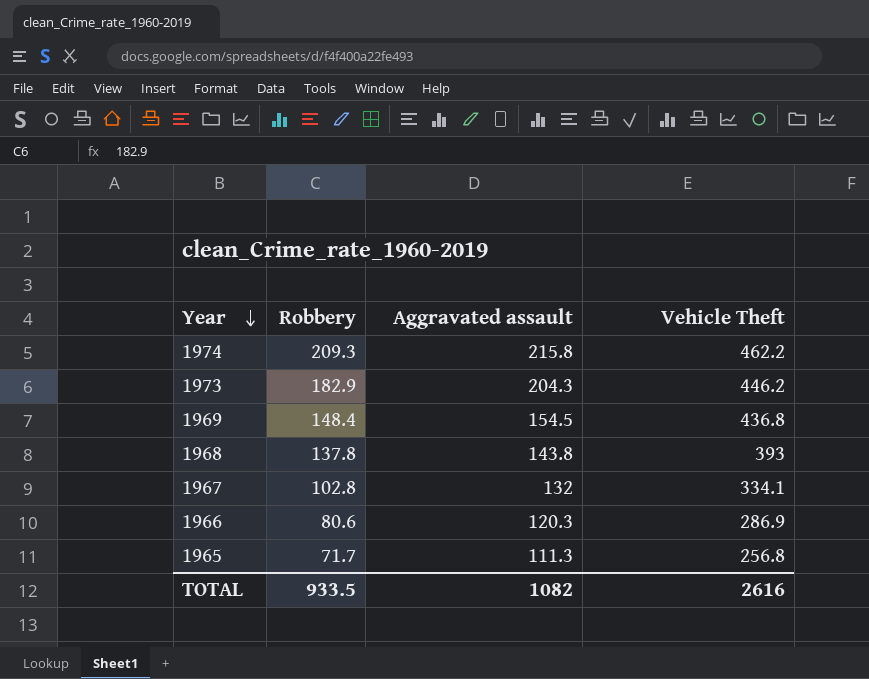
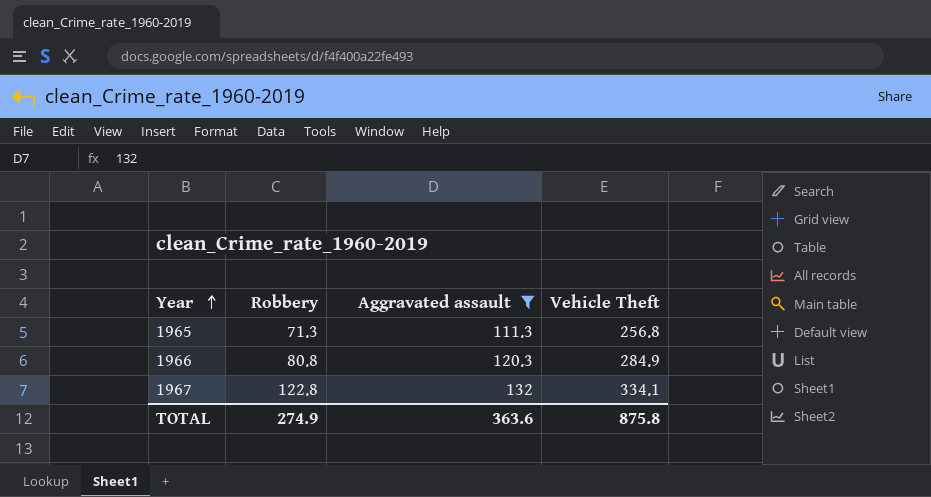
filter: none -> Aggravated assault <= 132
row order: Year descending -> Year ascending
1965 | Robbery: 71.7 -> 71.3
1966 | Robbery: 80.6 -> 80.8
1966 | Vehicle Theft: 286.9 -> 284.9
1967 | Robbery: 102.8 -> 122.8
TOTAL | Robbery: 933.5 -> 274.9
TOTAL | Aggravated assault: 1082 -> 363.6
TOTAL | Vehicle Theft: 2616 -> 875.8

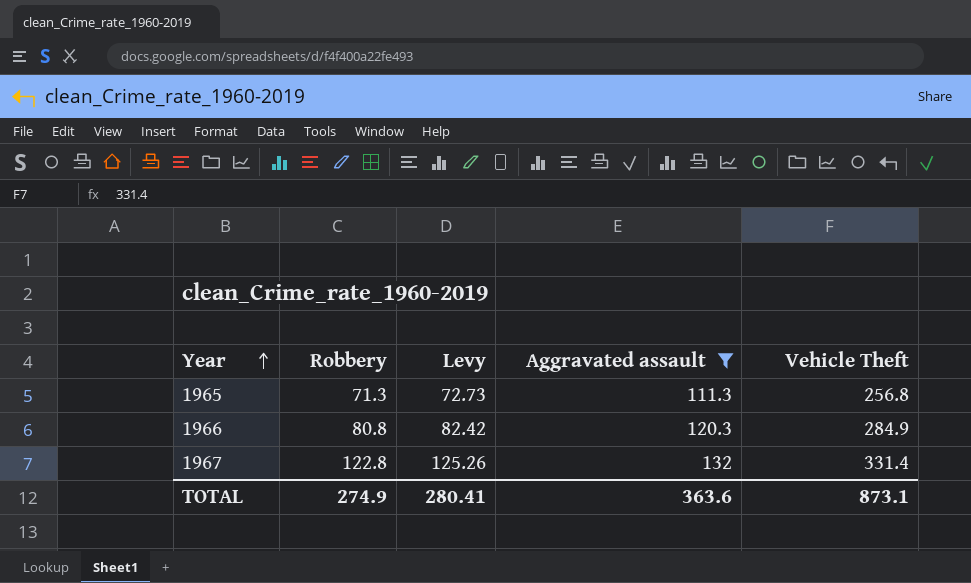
column Levy | formula: none -> [Robbery] * 1.02
1967 | Vehicle Theft: 334.1 -> 331.4
TOTAL | Vehicle Theft: 875.8 -> 873.1

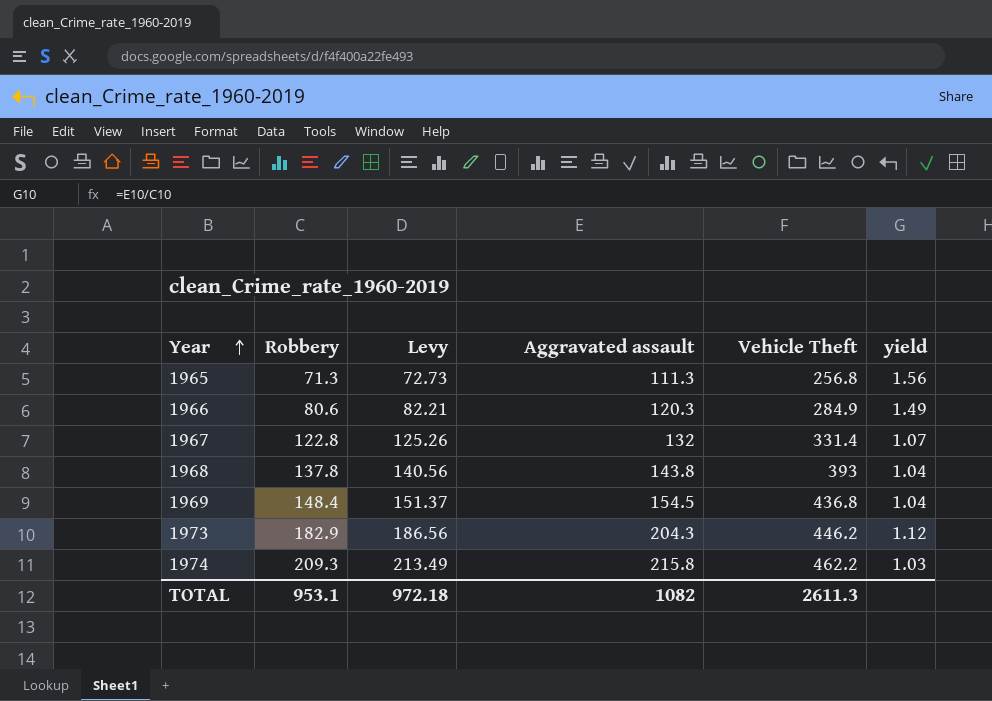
filter: Aggravated assault <= 132 -> none
column yield | formula: none -> [Aggravated assault] / [Robbery]
1966 | Robbery: 80.8 -> 80.6
1966 | Levy: 82.42 -> 82.21
TOTAL | Robbery: 274.9 -> 953.1
TOTAL | Levy: 280.41 -> 972.18
TOTAL | Aggravated assault: 363.6 -> 1082
TOTAL | Vehicle Theft: 873.1 -> 2611.3

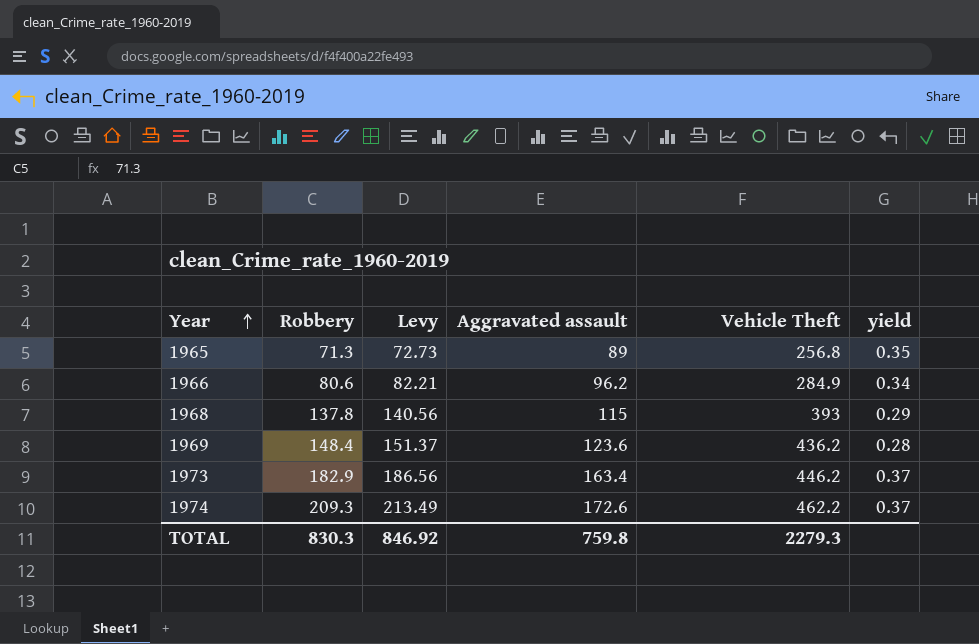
column yield | formula: [Aggravated assault] / [Robbery] -> [Aggravated assault] / [Vehicle Theft]
row 1967: 122.8 | 125.26 | 132 | 331.4 | 1.07 -> none
1965 | Aggravated assault: 111.3 -> 89
1966 | Aggravated assault: 120.3 -> 96.2
1968 | Aggravated assault: 143.8 -> 115
1969 | Aggravated assault: 154.5 -> 123.6
1969 | Vehicle Theft: 436.8 -> 436.2
1973 | Aggravated assault: 204.3 -> 163.4
1974 | Aggravated assault: 215.8 -> 172.6
TOTAL | Robbery: 953.1 -> 830.3
TOTAL | Levy: 972.18 -> 846.92
TOTAL | Aggravated assault: 1082 -> 759.8
TOTAL | Vehicle Theft: 2611.3 -> 2279.3

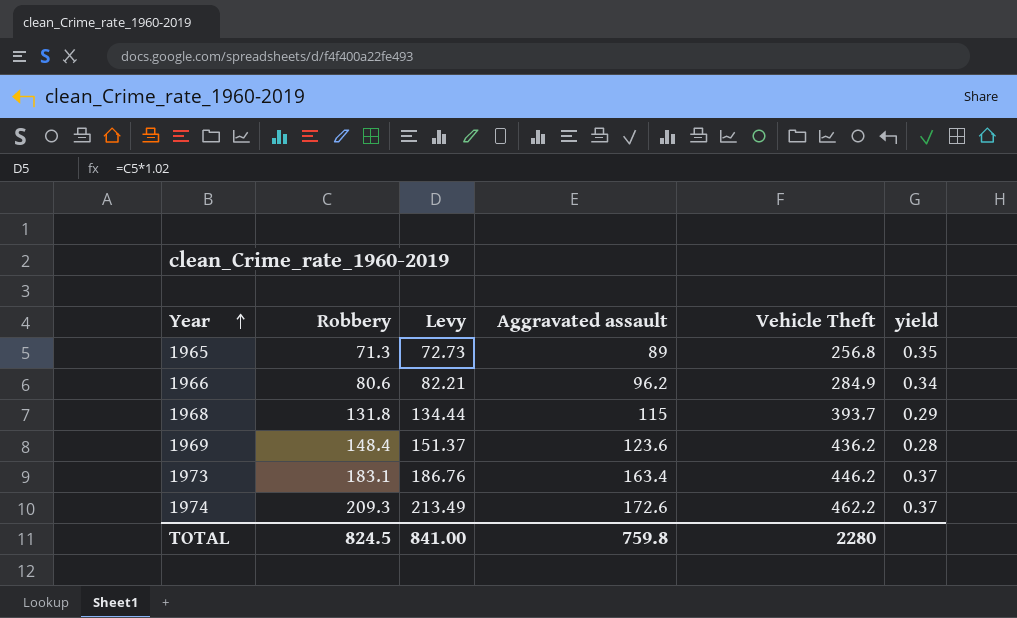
1968 | Robbery: 137.8 -> 131.8
1968 | Levy: 140.56 -> 134.44
1968 | Vehicle Theft: 393 -> 393.7
1973 | Robbery: 182.9 -> 183.1
1973 | Levy: 186.56 -> 186.76
TOTAL | Robbery: 830.3 -> 824.5
TOTAL | Levy: 846.92 -> 841.00
TOTAL | Vehicle Theft: 2279.3 -> 2280

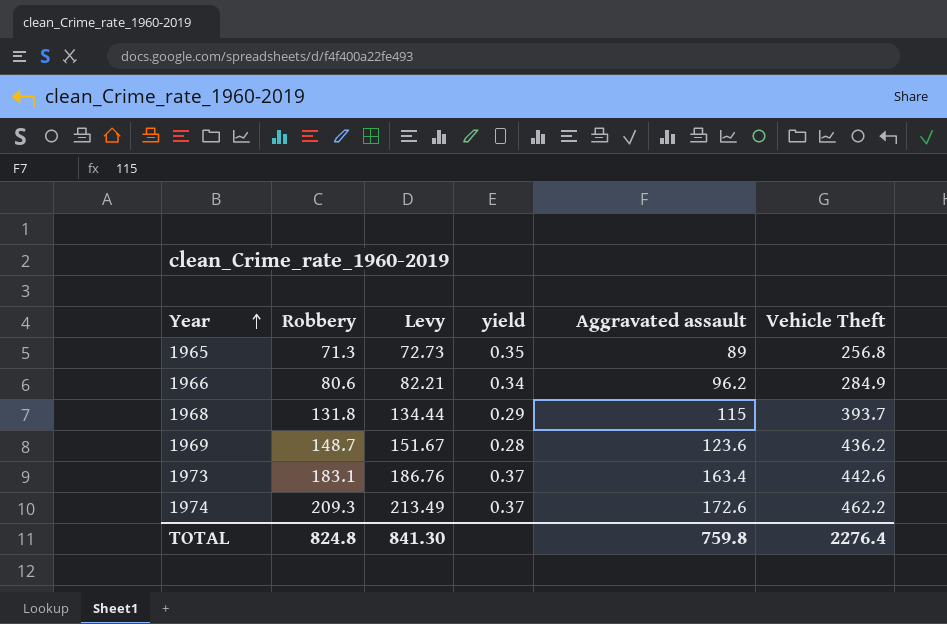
column yield | position: 6 -> 4
1969 | Robbery: 148.4 -> 148.7
1969 | Levy: 151.37 -> 151.67
1973 | Vehicle Theft: 446.2 -> 442.6
TOTAL | Robbery: 824.5 -> 824.8
TOTAL | Levy: 841.00 -> 841.30
TOTAL | Vehicle Theft: 2280 -> 2276.4

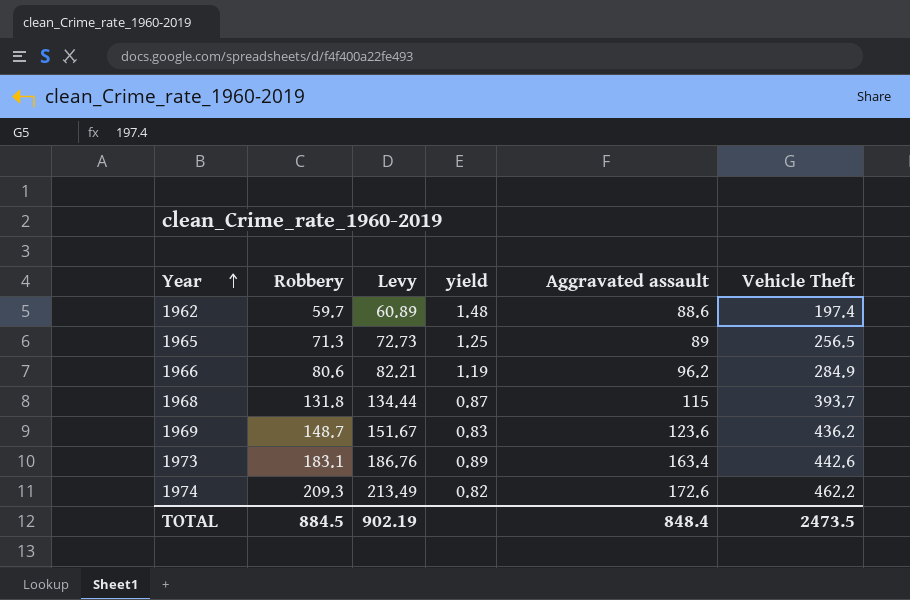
column yield | formula: [Aggravated assault] / [Vehicle Theft] -> [Aggravated assault] / [Robbery]
row 1962: none -> 59.7 | 60.89 | 1.48 | 88.6 | 197.4
1965 | Vehicle Theft: 256.8 -> 256.5
TOTAL | Robbery: 824.8 -> 884.5
TOTAL | Levy: 841.30 -> 902.19
TOTAL | Aggravated assault: 759.8 -> 848.4
TOTAL | Vehicle Theft: 2276.4 -> 2473.5

